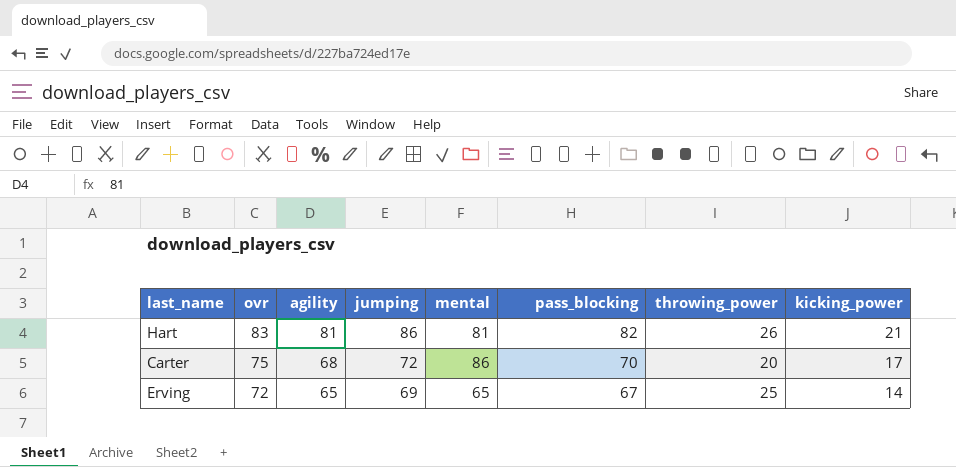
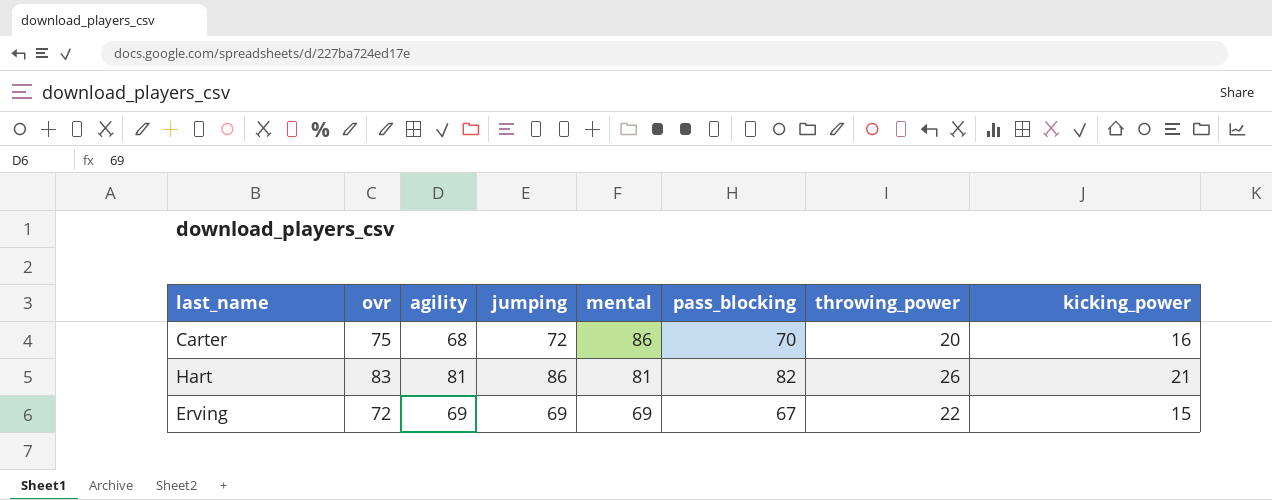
row order: ovr descending -> mental descending
Carter | kicking_power: 17 -> 16
Erving | agility: 65 -> 69
Erving | mental: 65 -> 69
Erving | throwing_power: 25 -> 22
Erving | kicking_power: 14 -> 15

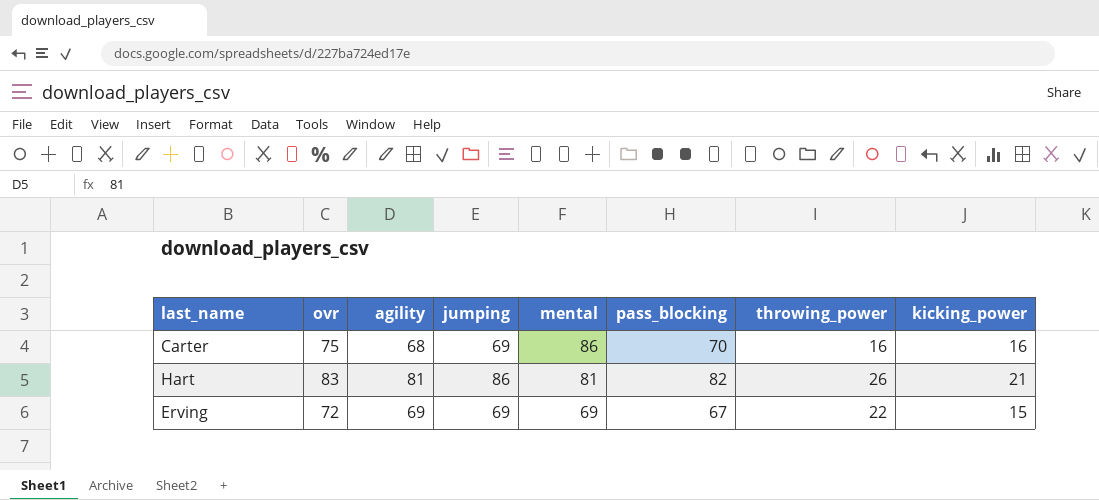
Carter | jumping: 72 -> 69
Carter | throwing_power: 20 -> 16

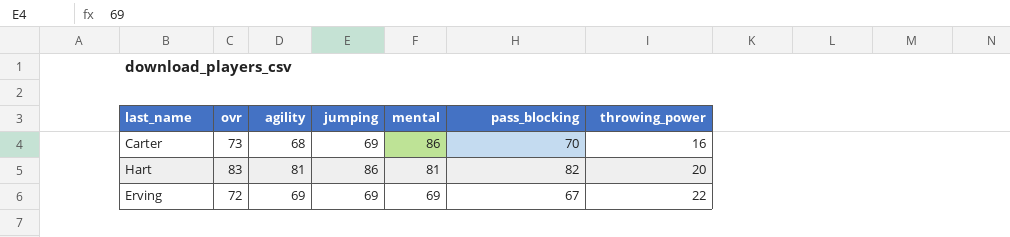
column kicking_power | position: 8 -> none
Carter | ovr: 75 -> 73
Hart | throwing_power: 26 -> 20

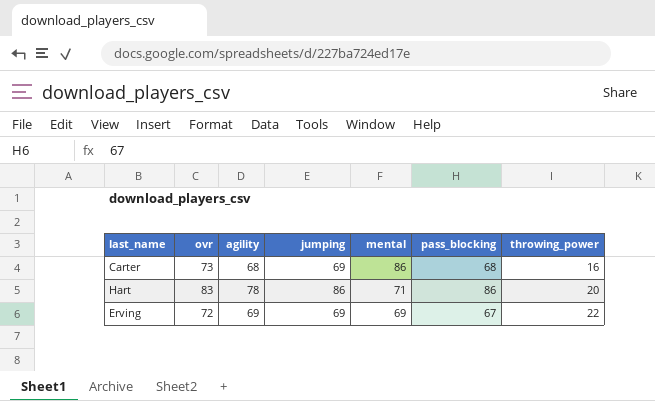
Carter | pass_blocking: 70 -> 68
Hart | agility: 81 -> 78
Hart | mental: 81 -> 71
Hart | pass_blocking: 82 -> 86

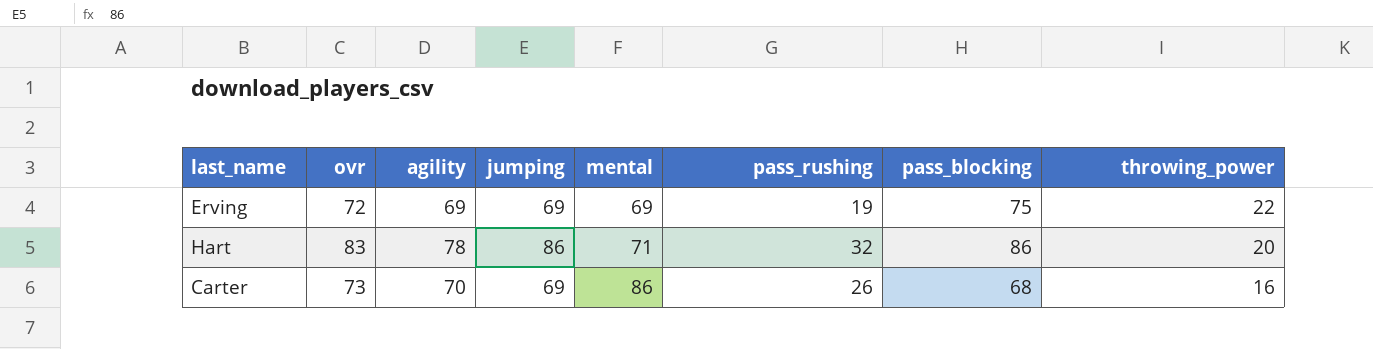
row order: mental descending -> mental ascending
column pass_rushing | position: none -> 6
Erving | pass_blocking: 67 -> 75
Carter | agility: 68 -> 70

